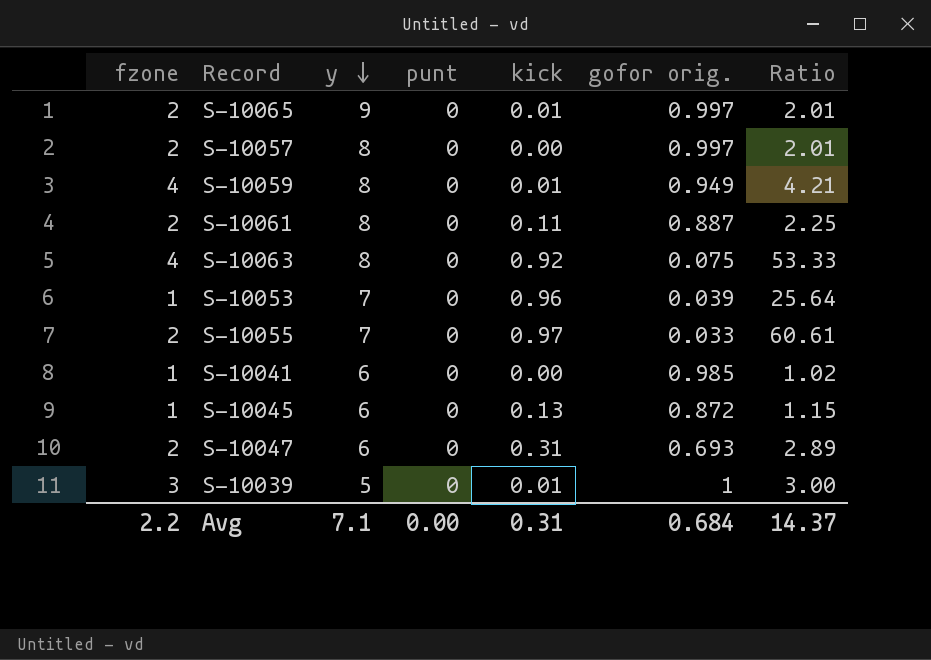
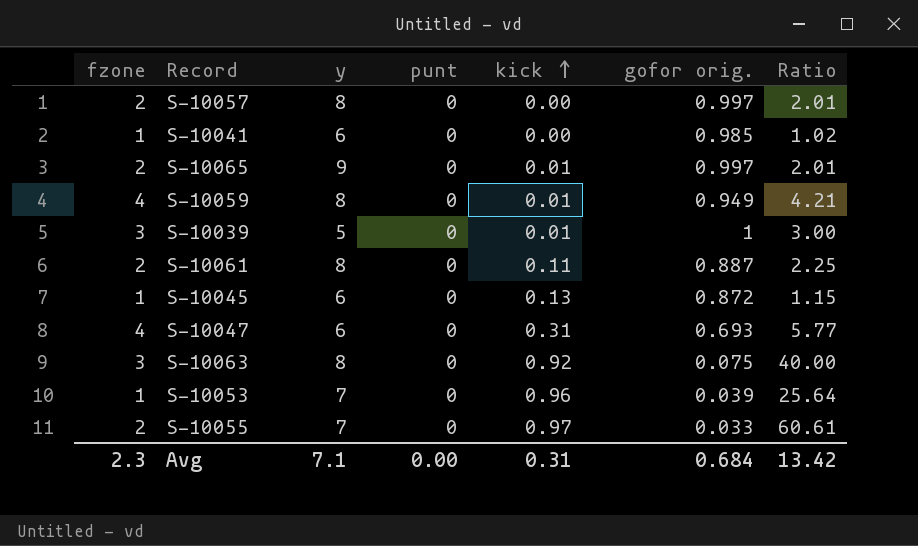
row order: y descending -> kick ascending
S-10047 | fzone: 2 -> 4
S-10047 | Ratio: 2.89 -> 5.77
S-10063 | fzone: 4 -> 3
S-10063 | Ratio: 53.33 -> 40.00
Avg | fzone: 2.2 -> 2.3
Avg | Ratio: 14.37 -> 13.42

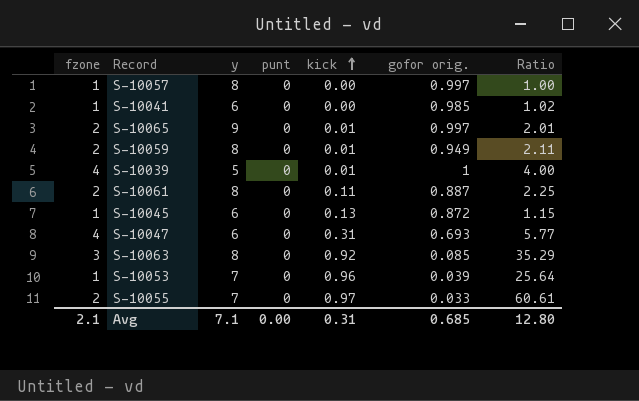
S-10057 | fzone: 2 -> 1
S-10057 | Ratio: 2.01 -> 1.00
S-10059 | fzone: 4 -> 2
S-10059 | Ratio: 4.21 -> 2.11
S-10039 | fzone: 3 -> 4
S-10039 | Ratio: 3.00 -> 4.00
S-10063 | gofor orig.: 0.075 -> 0.085
S-10063 | Ratio: 40.00 -> 35.29
Avg | fzone: 2.3 -> 2.1
Avg | gofor orig.: 0.684 -> 0.685
Avg | Ratio: 13.42 -> 12.80

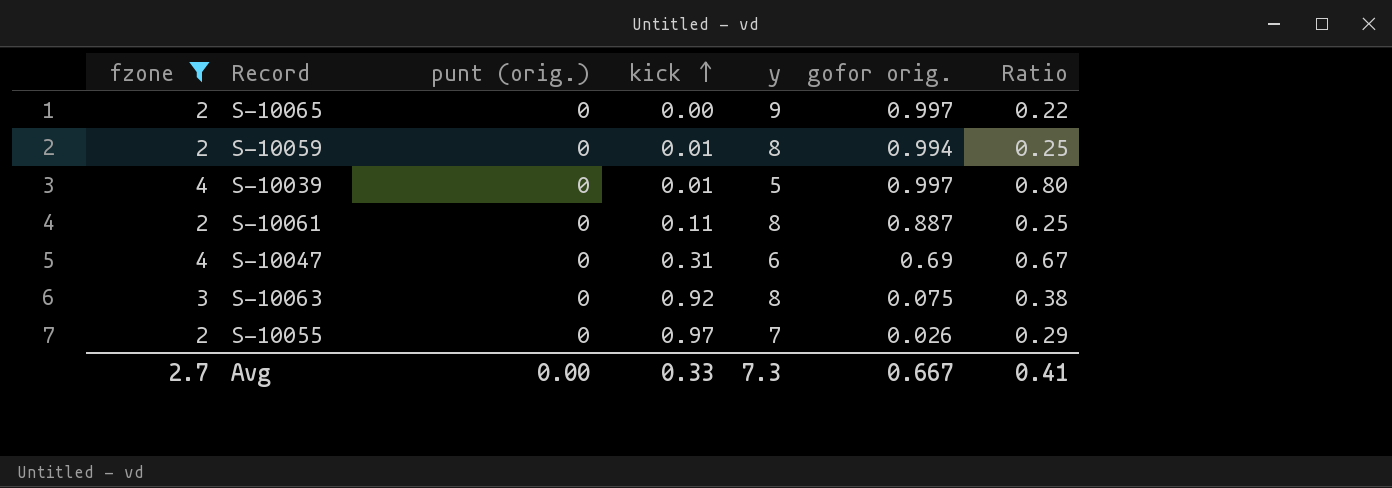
filter: none -> fzone != 1
column name: punt -> punt (orig.)
column y | position: 3 -> 5
column Ratio | formula: [fzone] / [gofor orig.] -> [fzone] / [y]
S-10065 | kick: 0.01 -> 0.00
S-10059 | gofor orig.: 0.949 -> 0.994
S-10039 | gofor orig.: 1 -> 0.997
S-10047 | gofor orig.: 0.693 -> 0.69
S-10063 | gofor orig.: 0.085 -> 0.075
S-10055 | gofor orig.: 0.033 -> 0.026
Avg | fzone: 2.1 -> 2.7
Avg | kick: 0.31 -> 0.33
Avg | y: 7.1 -> 7.3
Avg | gofor orig.: 0.685 -> 0.667
Avg | Ratio: 12.80 -> 0.41

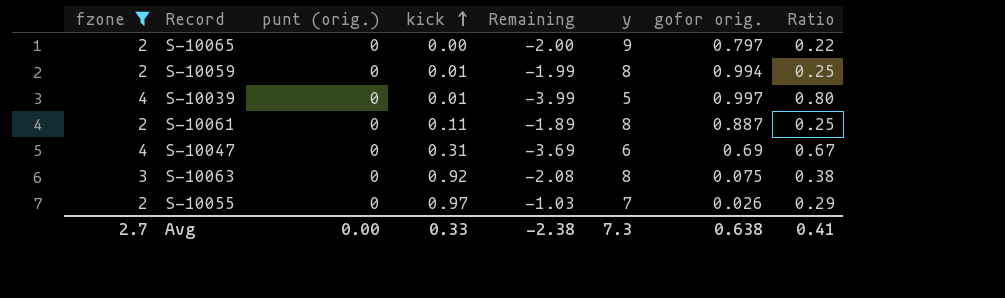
column Remaining | formula: none -> [kick] - [fzone]
S-10065 | gofor orig.: 0.997 -> 0.797
Avg | gofor orig.: 0.667 -> 0.638

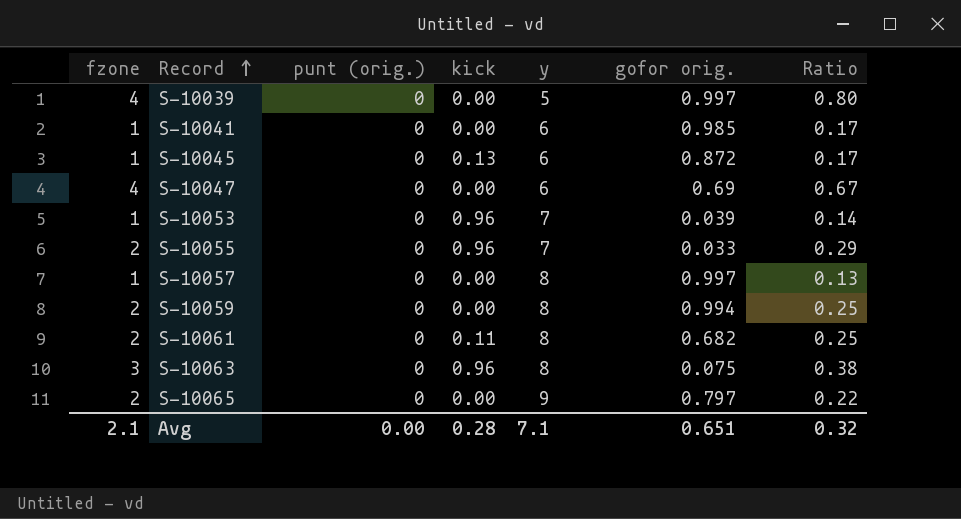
filter: fzone != 1 -> none
row order: kick ascending -> Record ascending
column Remaining | formula: [kick] - [fzone] -> none
S-10039 | kick: 0.01 -> 0.00
S-10047 | kick: 0.31 -> 0.00
S-10055 | kick: 0.97 -> 0.96
S-10055 | gofor orig.: 0.026 -> 0.033
S-10059 | kick: 0.01 -> 0.00
S-10061 | gofor orig.: 0.887 -> 0.682
S-10063 | kick: 0.92 -> 0.96
Avg | fzone: 2.7 -> 2.1
Avg | kick: 0.33 -> 0.28
Avg | y: 7.3 -> 7.1
Avg | gofor orig.: 0.638 -> 0.651
Avg | Ratio: 0.41 -> 0.32

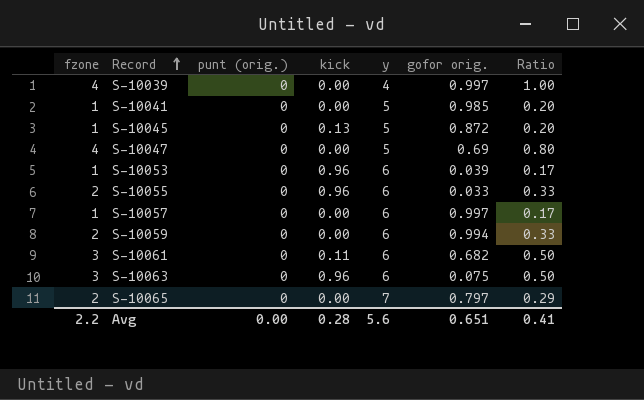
S-10039 | y: 5 -> 4
S-10039 | Ratio: 0.80 -> 1.00
S-10041 | y: 6 -> 5
S-10041 | Ratio: 0.17 -> 0.20
S-10045 | y: 6 -> 5
S-10045 | Ratio: 0.17 -> 0.20
S-10047 | y: 6 -> 5
S-10047 | Ratio: 0.67 -> 0.80
S-10053 | y: 7 -> 6
S-10053 | Ratio: 0.14 -> 0.17
S-10055 | y: 7 -> 6
S-10055 | Ratio: 0.29 -> 0.33
S-10057 | y: 8 -> 6
S-10057 | Ratio: 0.13 -> 0.17
S-10059 | y: 8 -> 6
S-10059 | Ratio: 0.25 -> 0.33
S-10061 | fzone: 2 -> 3
S-10061 | y: 8 -> 6
S-10061 | Ratio: 0.25 -> 0.50
S-10063 | y: 8 -> 6
S-10063 | Ratio: 0.38 -> 0.50
S-10065 | y: 9 -> 7
S-10065 | Ratio: 0.22 -> 0.29
Avg | fzone: 2.1 -> 2.2
Avg | y: 7.1 -> 5.6
Avg | Ratio: 0.32 -> 0.41

